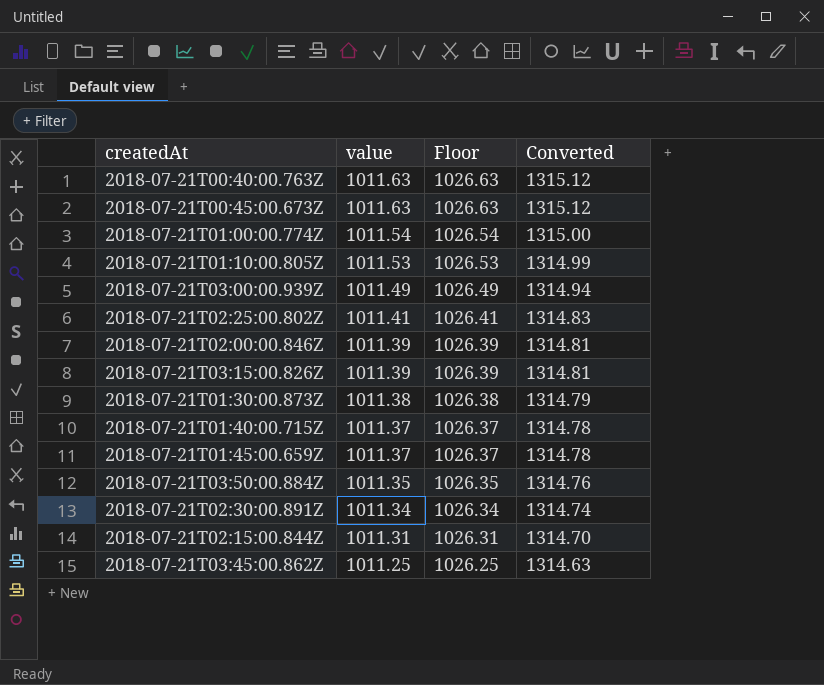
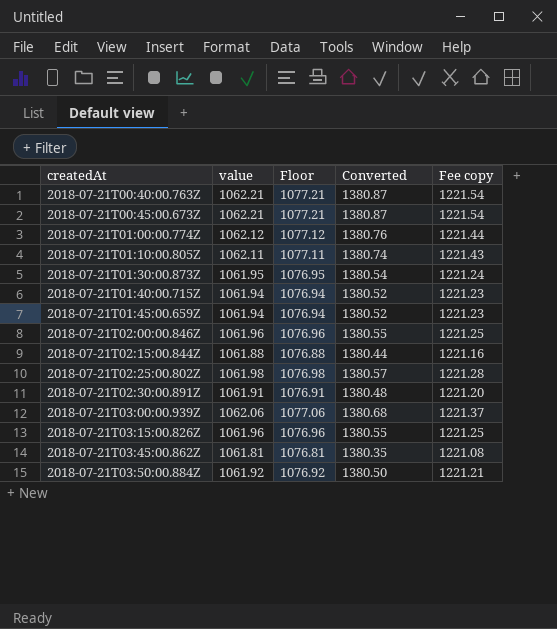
row order: value descending -> createdAt ascending
column Fee copy | formula: none -> [value] * 1.15
2018-07-21T00:40:00.763Z | value: 1011.63 -> 1062.21
2018-07-21T00:40:00.763Z | Floor: 1026.63 -> 1077.21
2018-07-21T00:40:00.763Z | Converted: 1315.12 -> 1380.87
2018-07-21T00:45:00.673Z | value: 1011.63 -> 1062.21
2018-07-21T00:45:00.673Z | Floor: 1026.63 -> 1077.21
2018-07-21T00:45:00.673Z | Converted: 1315.12 -> 1380.87
2018-07-21T01:00:00.774Z | value: 1011.54 -> 1062.12
2018-07-21T01:00:00.774Z | Floor: 1026.54 -> 1077.12
2018-07-21T01:00:00.774Z | Converted: 1315.00 -> 1380.76
2018-07-21T01:10:00.805Z | value: 1011.53 -> 1062.11
2018-07-21T01:10:00.805Z | Floor: 1026.53 -> 1077.11
2018-07-21T01:10:00.805Z | Converted: 1314.99 -> 1380.74
2018-07-21T01:30:00.873Z | value: 1011.38 -> 1061.95
2018-07-21T01:30:00.873Z | Floor: 1026.38 -> 1076.95
2018-07-21T01:30:00.873Z | Converted: 1314.79 -> 1380.54
2018-07-21T01:40:00.715Z | value: 1011.37 -> 1061.94
2018-07-21T01:40:00.715Z | Floor: 1026.37 -> 1076.94
2018-07-21T01:40:00.715Z | Converted: 1314.78 -> 1380.52
2018-07-21T01:45:00.659Z | value: 1011.37 -> 1061.94
2018-07-21T01:45:00.659Z | Floor: 1026.37 -> 1076.94
2018-07-21T01:45:00.659Z | Converted: 1314.78 -> 1380.52
2018-07-21T02:00:00.846Z | value: 1011.39 -> 1061.96
2018-07-21T02:00:00.846Z | Floor: 1026.39 -> 1076.96
2018-07-21T02:00:00.846Z | Converted: 1314.81 -> 1380.55
2018-07-21T02:15:00.844Z | value: 1011.31 -> 1061.88
2018-07-21T02:15:00.844Z | Floor: 1026.31 -> 1076.88
2018-07-21T02:15:00.844Z | Converted: 1314.70 -> 1380.44
2018-07-21T02:25:00.802Z | value: 1011.41 -> 1061.98
2018-07-21T02:25:00.802Z | Floor: 1026.41 -> 1076.98
2018-07-21T02:25:00.802Z | Converted: 1314.83 -> 1380.57
2018-07-21T02:30:00.891Z | value: 1011.34 -> 1061.91
2018-07-21T02:30:00.891Z | Floor: 1026.34 -> 1076.91
2018-07-21T02:30:00.891Z | Converted: 1314.74 -> 1380.48
2018-07-21T03:00:00.939Z | value: 1011.49 -> 1062.06
2018-07-21T03:00:00.939Z | Floor: 1026.49 -> 1077.06
2018-07-21T03:00:00.939Z | Converted: 1314.94 -> 1380.68
2018-07-21T03:15:00.826Z | value: 1011.39 -> 1061.96
2018-07-21T03:15:00.826Z | Floor: 1026.39 -> 1076.96
2018-07-21T03:15:00.826Z | Converted: 1314.81 -> 1380.55
2018-07-21T03:45:00.862Z | value: 1011.25 -> 1061.81
2018-07-21T03:45:00.862Z | Floor: 1026.25 -> 1076.81
2018-07-21T03:45:00.862Z | Converted: 1314.63 -> 1380.35
2018-07-21T03:50:00.884Z | value: 1011.35 -> 1061.92
2018-07-21T03:50:00.884Z | Floor: 1026.35 -> 1076.92
2018-07-21T03:50:00.884Z | Converted: 1314.76 -> 1380.50

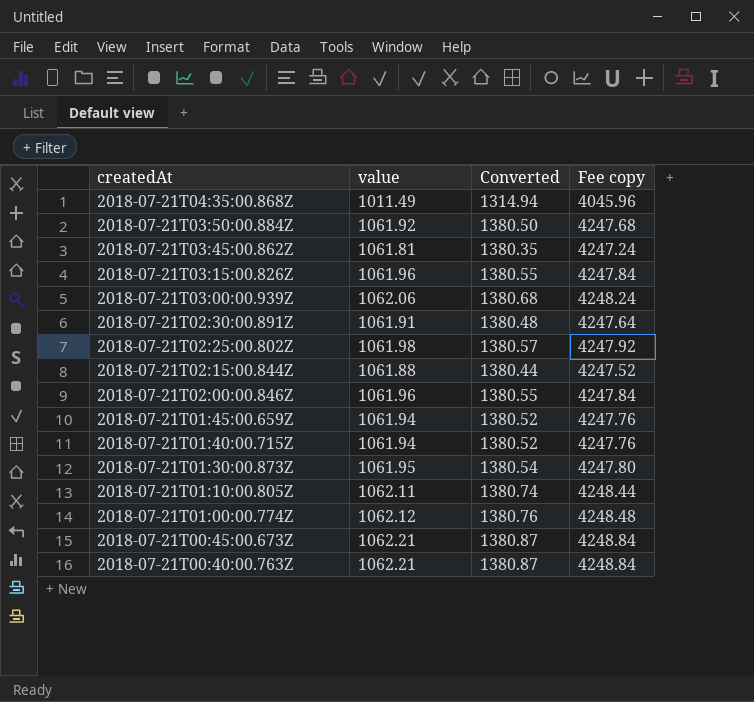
row order: createdAt ascending -> createdAt descending
column Floor | formula: [value] + 15 -> none
column Fee copy | formula: [value] * 1.15 -> [value] * 4
row 2018-07-21T04:35:00.868Z: none -> 1011.49 | 1314.94 | 4045.96

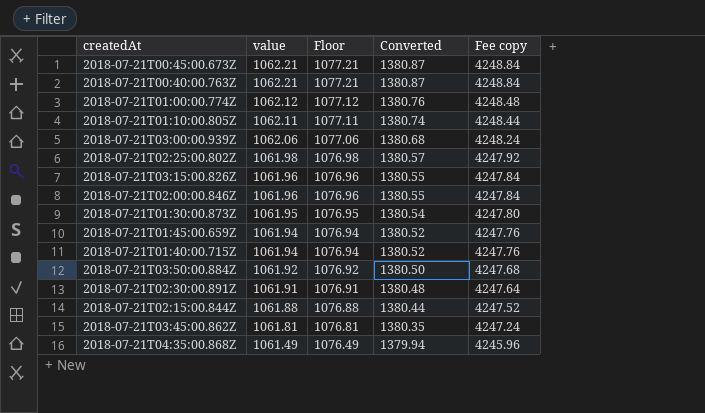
row order: createdAt descending -> value descending
column Floor | formula: none -> [value] + 15
2018-07-21T04:35:00.868Z | value: 1011.49 -> 1061.49
2018-07-21T04:35:00.868Z | Converted: 1314.94 -> 1379.94
2018-07-21T04:35:00.868Z | Fee copy: 4045.96 -> 4245.96

